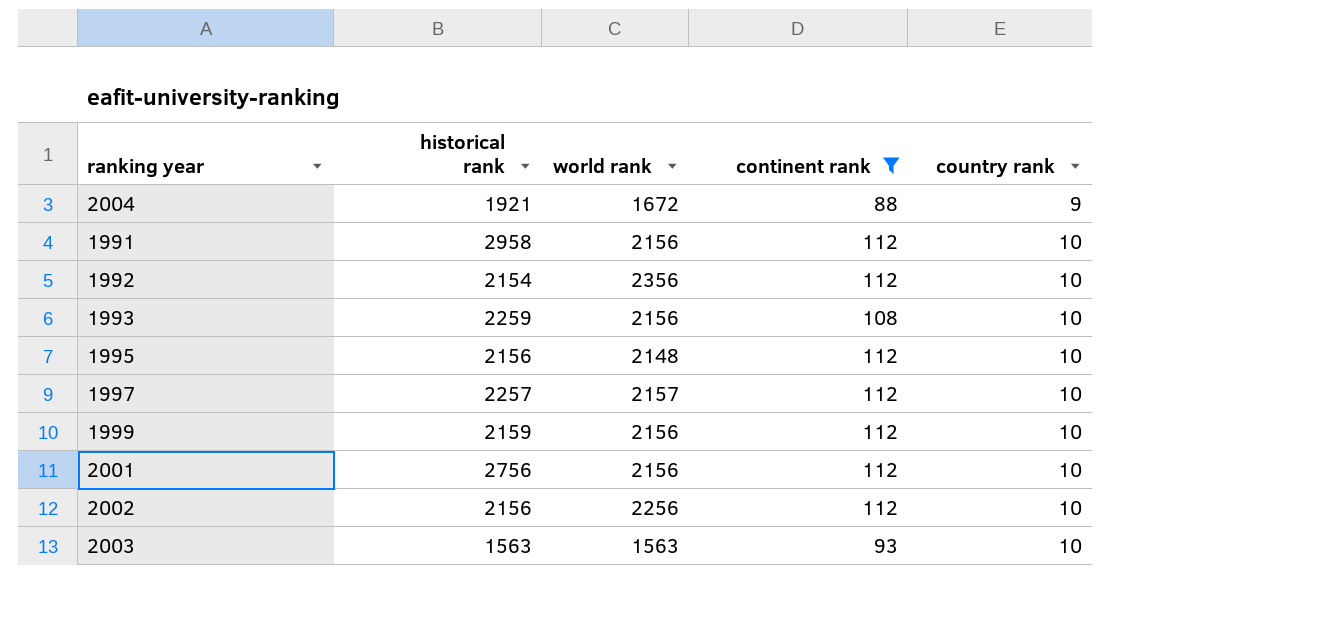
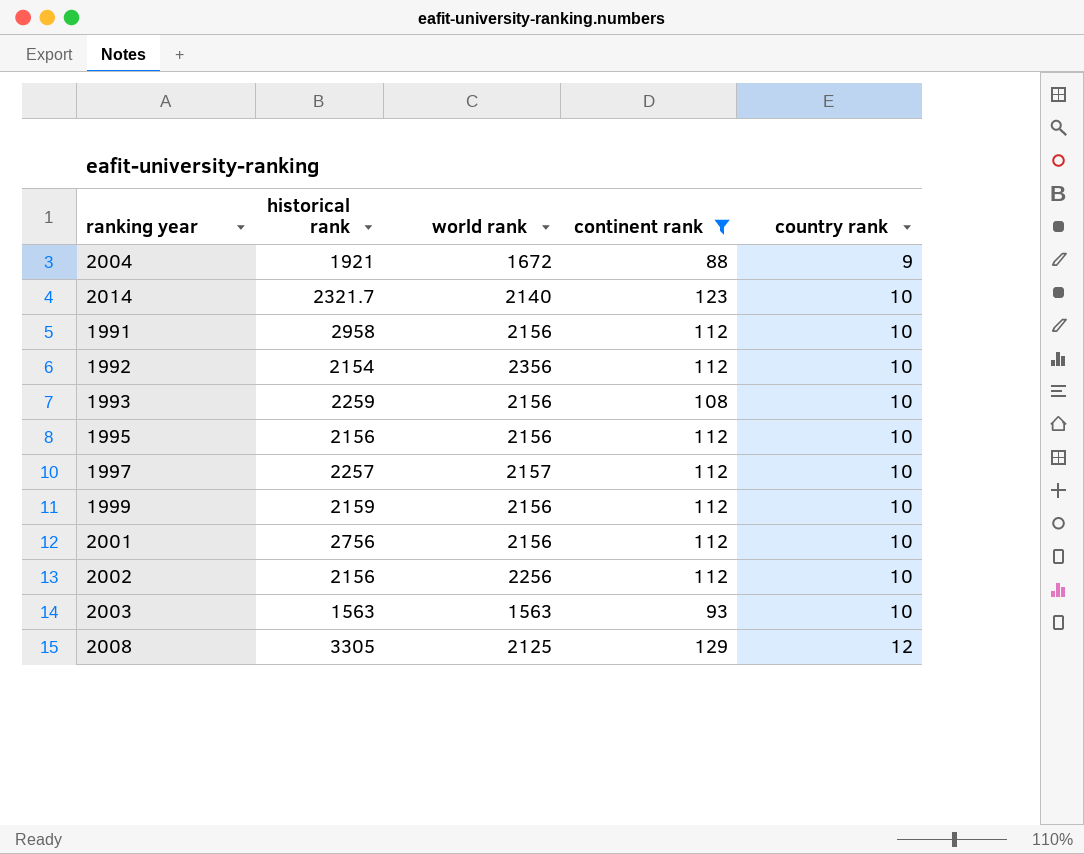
row 2014: none -> 2321.7 | 2140 | 123 | 10
1995 | world rank: 2148 -> 2156
row 2008: none -> 3305 | 2125 | 129 | 12

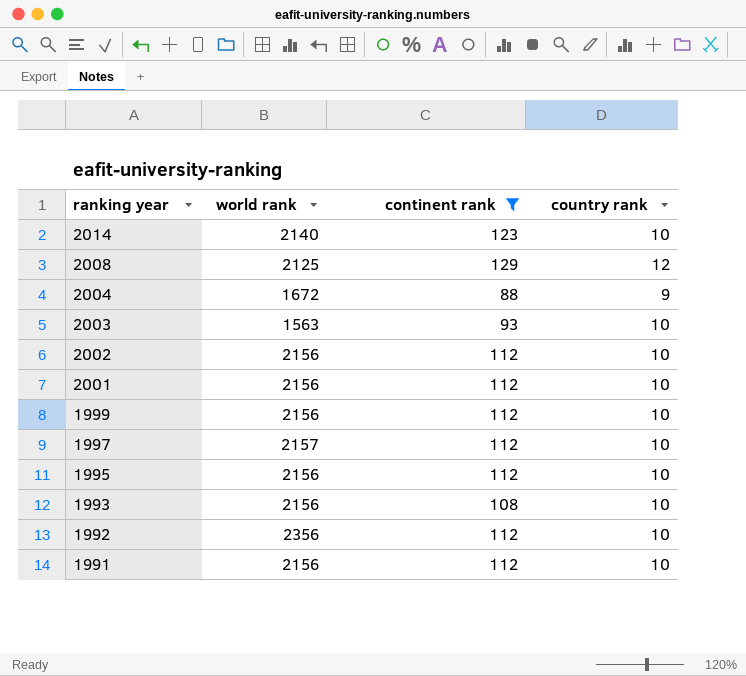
row order: country rank ascending -> ranking year descending
column historical rank | position: 2 -> none
2002 | world rank: 2256 -> 2156

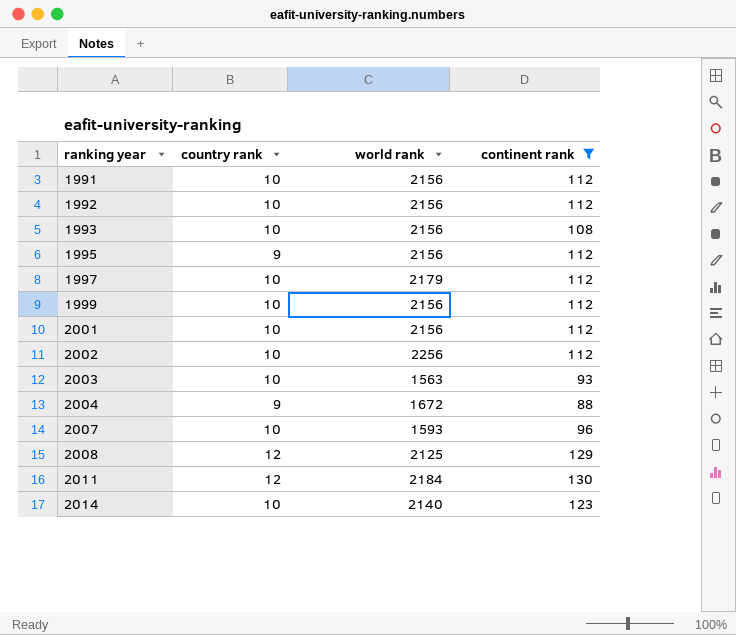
row order: ranking year descending -> ranking year ascending
column country rank | position: 4 -> 2
1992 | world rank: 2356 -> 2156
1995 | country rank: 10 -> 9
1997 | world rank: 2157 -> 2179
2002 | world rank: 2156 -> 2256
row 2007: none -> 10 | 1593 | 96
row 2011: none -> 12 | 2184 | 130

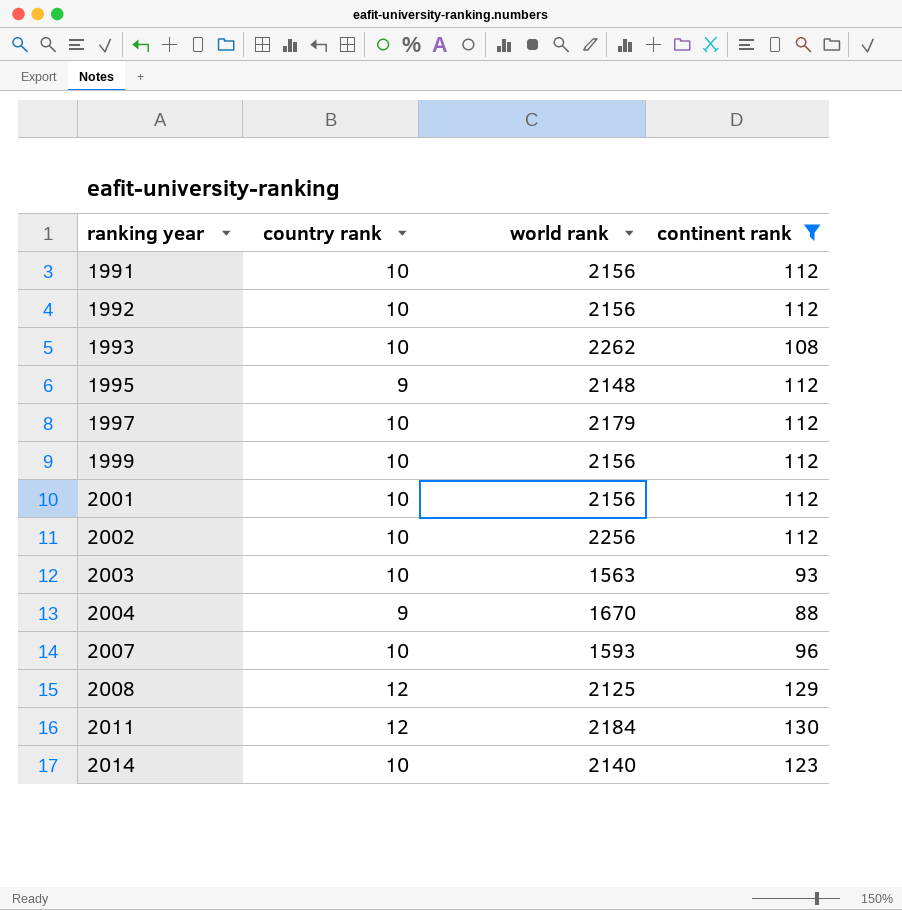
1993 | world rank: 2156 -> 2262
1995 | world rank: 2156 -> 2148
2004 | world rank: 1672 -> 1670

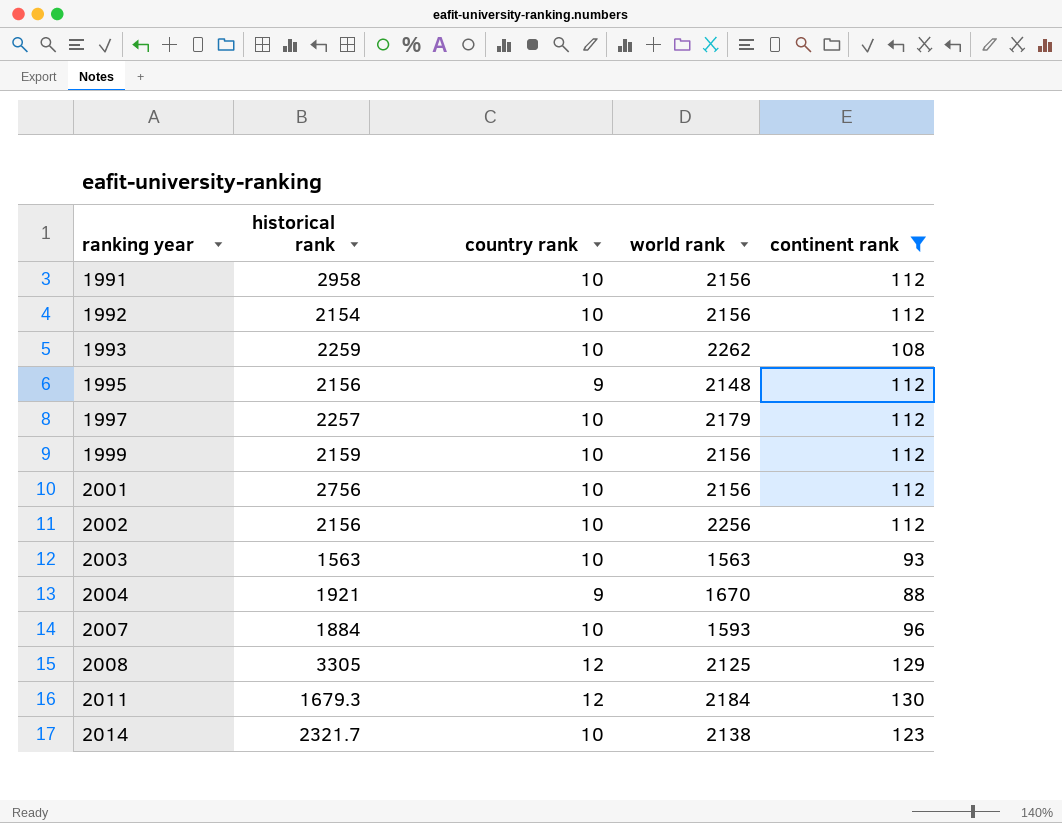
column historical rank | position: none -> 2
2014 | world rank: 2140 -> 2138

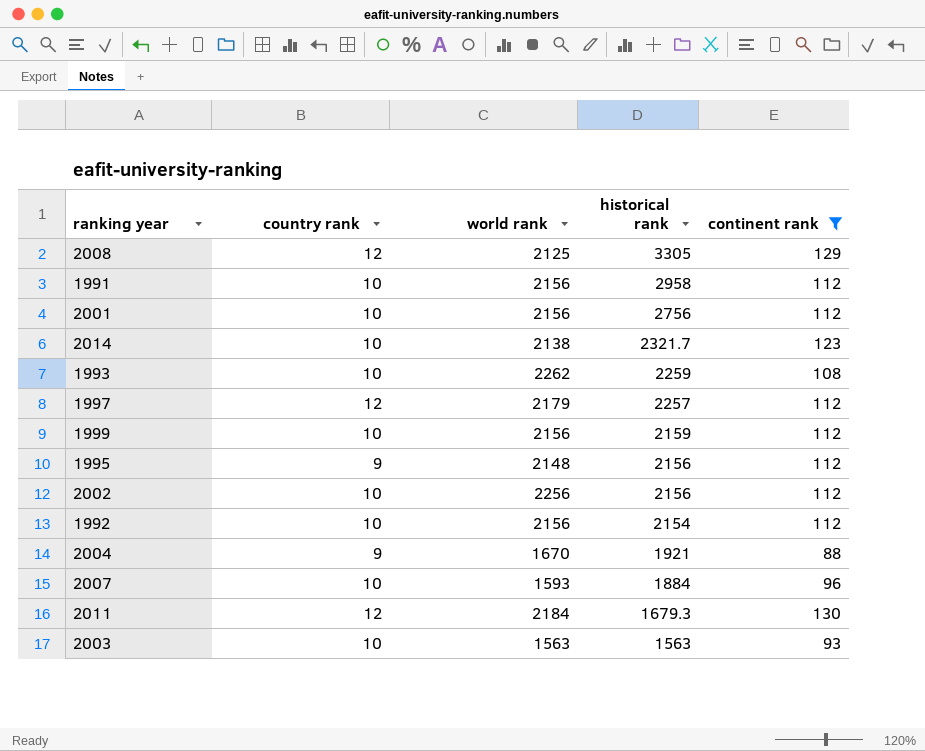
row order: ranking year ascending -> historical rank descending
column historical rank | position: 2 -> 4
1997 | country rank: 10 -> 12

